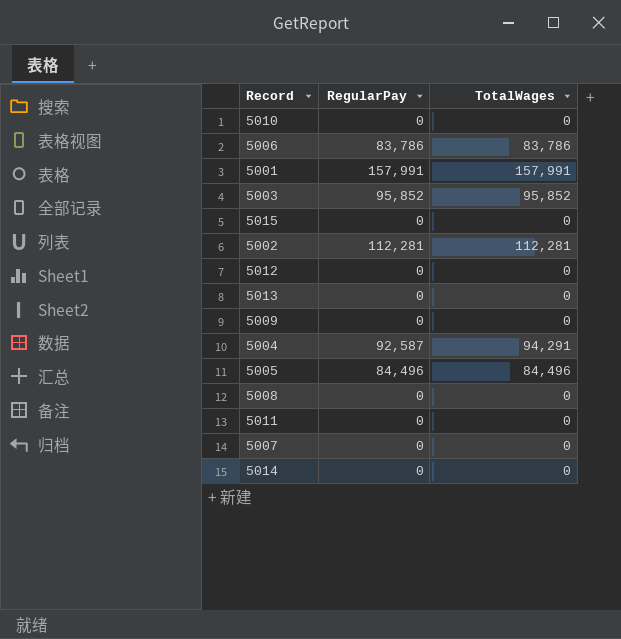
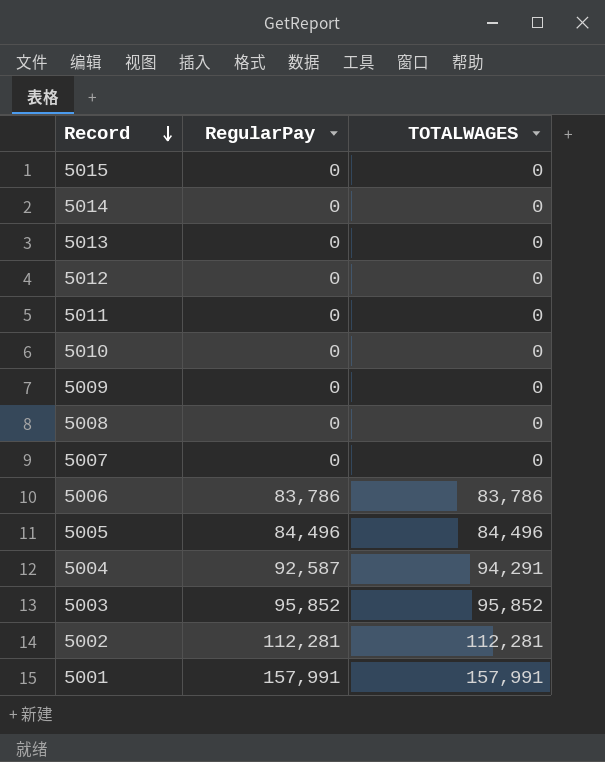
row order: none -> Record descending
column name: TotalWages -> TOTALWAGES

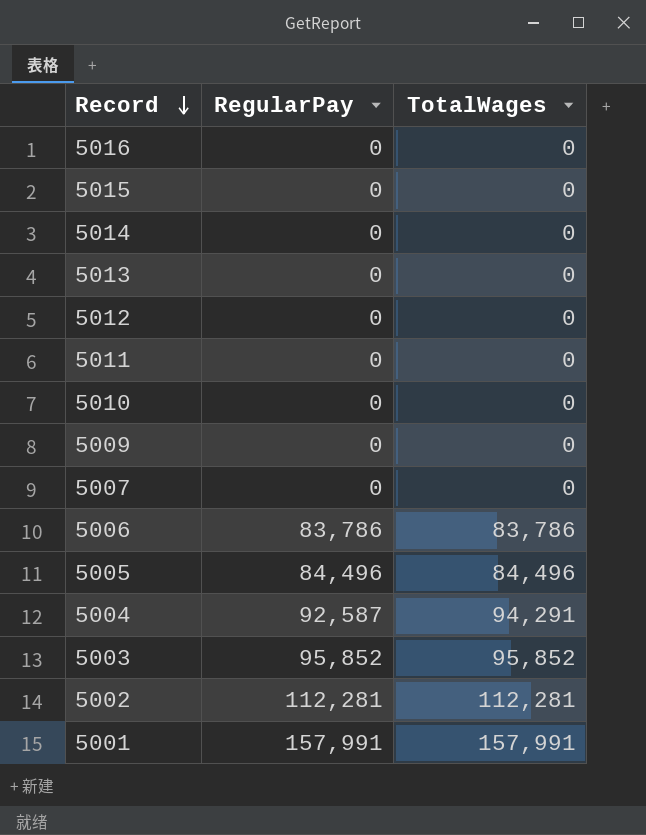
column name: TOTALWAGES -> TotalWages
row 5008: 0 | 0 -> none
row 5016: none -> 0 | 0

